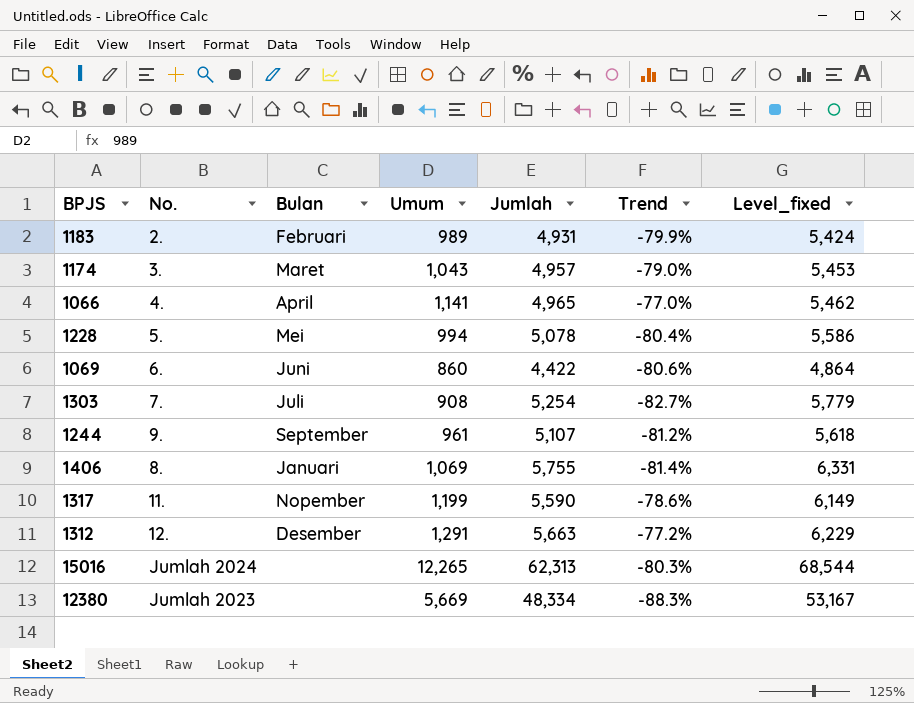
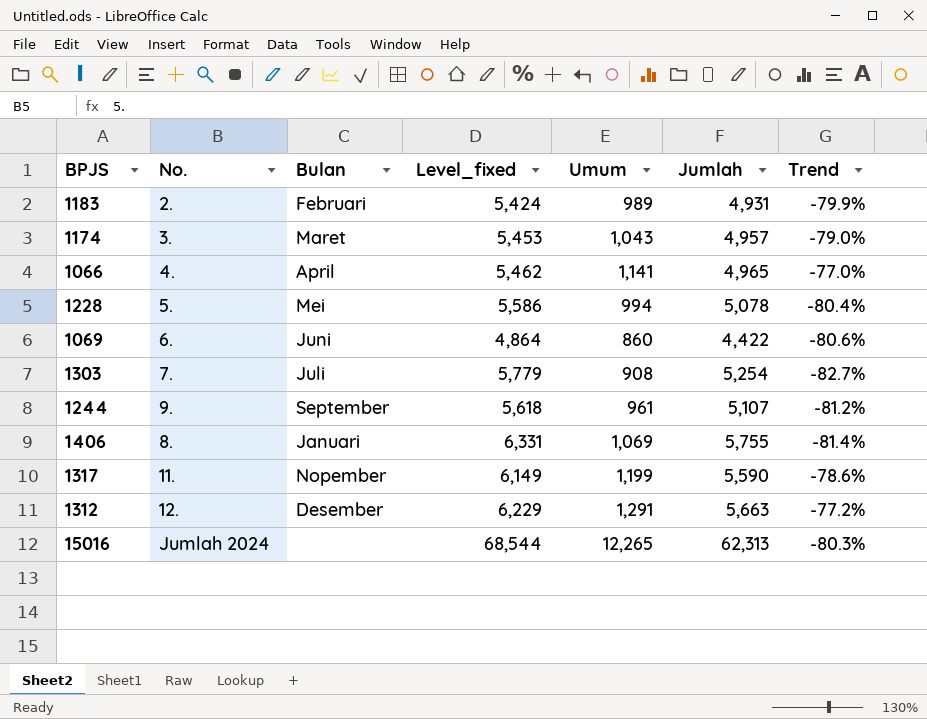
column Level_fixed | position: 7 -> 4
row 12380: Jumlah 2023 | none | 5,669 | 48,334 | -88.3% | 53,167 -> none

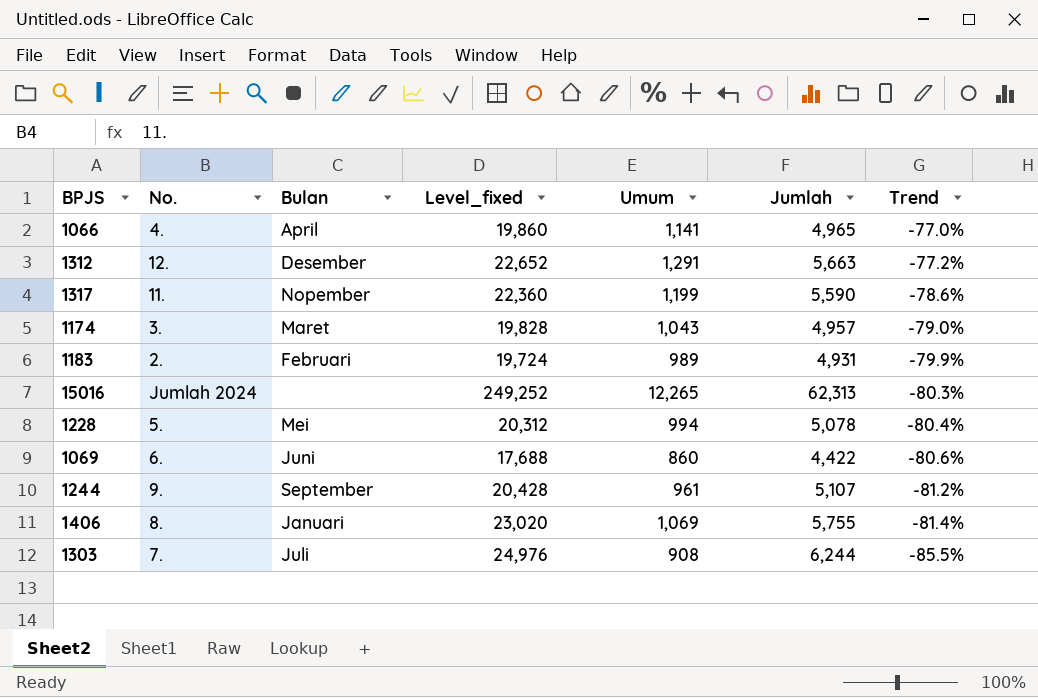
row order: none -> Trend descending
column Level_fixed | formula: [Jumlah] * 1.1 -> [Jumlah] * 4
1303 | Jumlah: 5,254 -> 6,244
1303 | Trend: -82.7% -> -85.5%

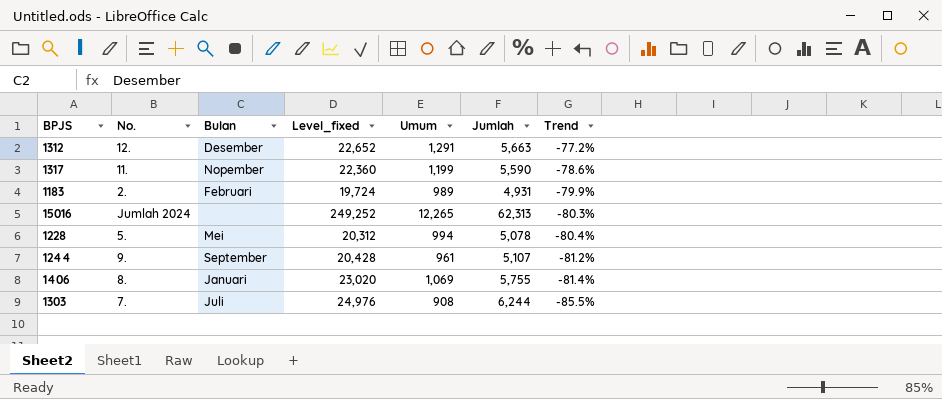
row 1066: 4. | April | 19,860 | 1,141 | 4,965 | -77.0% -> none
row 1174: 3. | Maret | 19,828 | 1,043 | 4,957 | -79.0% -> none
row 1069: 6. | Juni | 17,688 | 860 | 4,422 | -80.6% -> none

